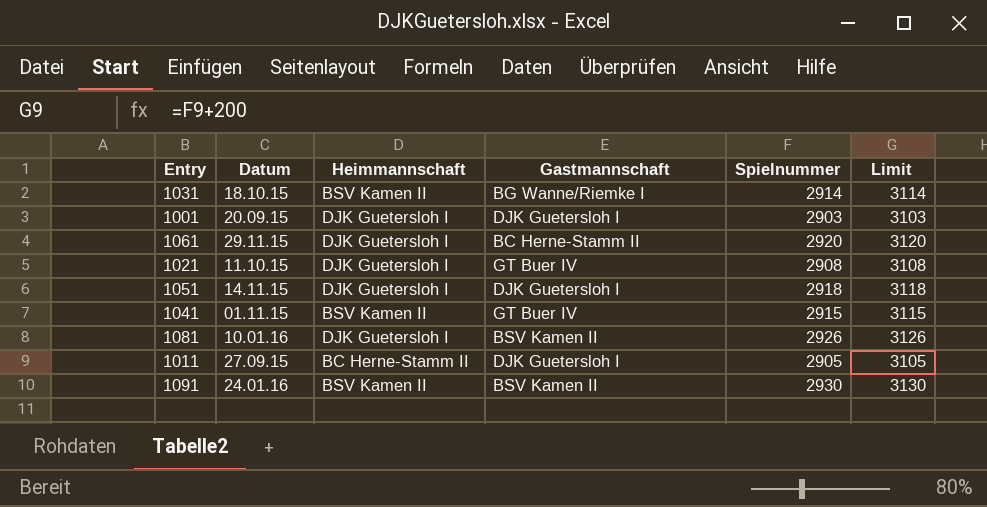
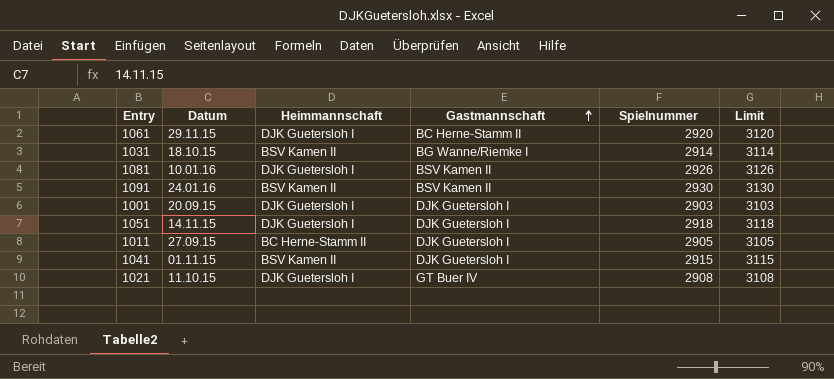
row order: none -> Gastmannschaft ascending
1041 | Gastmannschaft: GT Buer IV -> DJK Guetersloh I

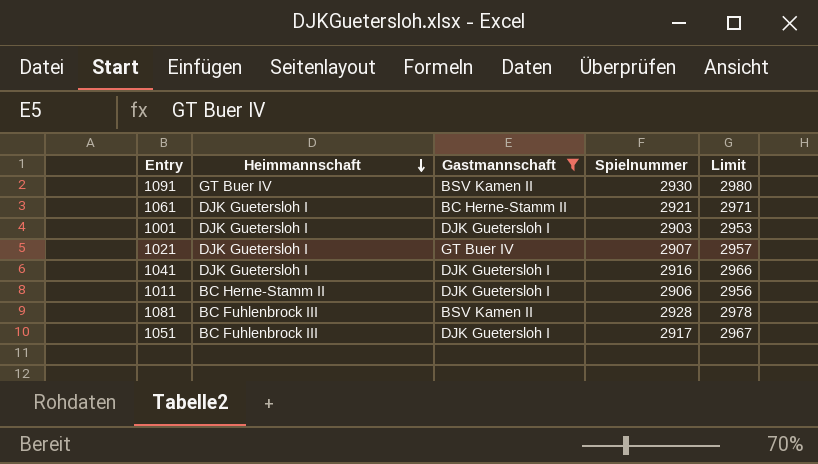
filter: none -> Gastmannschaft != BG Wanne/Riemke I
row order: Gastmannschaft ascending -> Heimmannschaft descending
column Datum | position: 2 -> none
column Limit | formula: [Spielnummer] + 200 -> [Spielnummer] + 50
1091 | Heimmannschaft: BSV Kamen II -> GT Buer IV
1061 | Spielnummer: 2920 -> 2921
1021 | Spielnummer: 2908 -> 2907
1041 | Heimmannschaft: BSV Kamen II -> DJK Guetersloh I
1041 | Spielnummer: 2915 -> 2916
1011 | Spielnummer: 2905 -> 2906
1081 | Heimmannschaft: DJK Guetersloh I -> BC Fuhlenbrock III
1081 | Spielnummer: 2926 -> 2928
1051 | Heimmannschaft: DJK Guetersloh I -> BC Fuhlenbrock III
1051 | Spielnummer: 2918 -> 2917

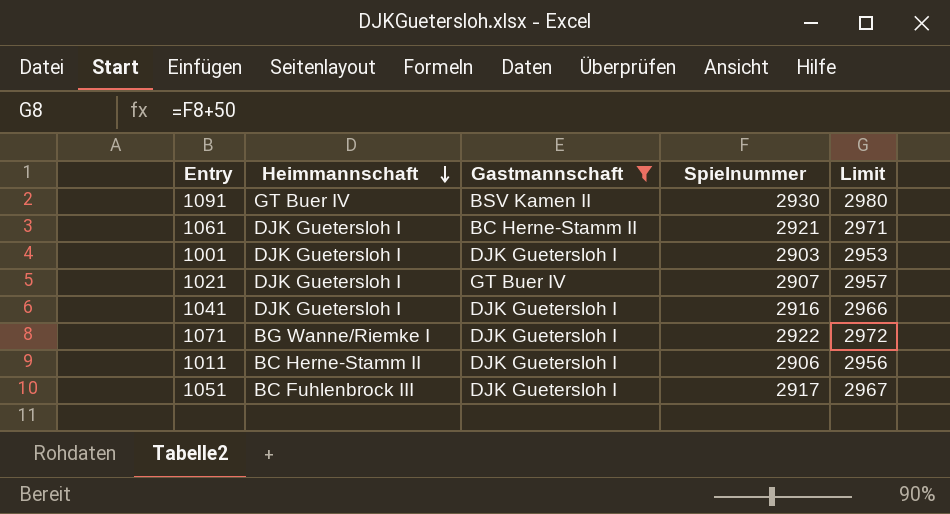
row 1081: BC Fuhlenbrock III | BSV Kamen II | 2928 | 2978 -> none
row 1071: none -> BG Wanne/Riemke I | DJK Guetersloh I | 2922 | 2972

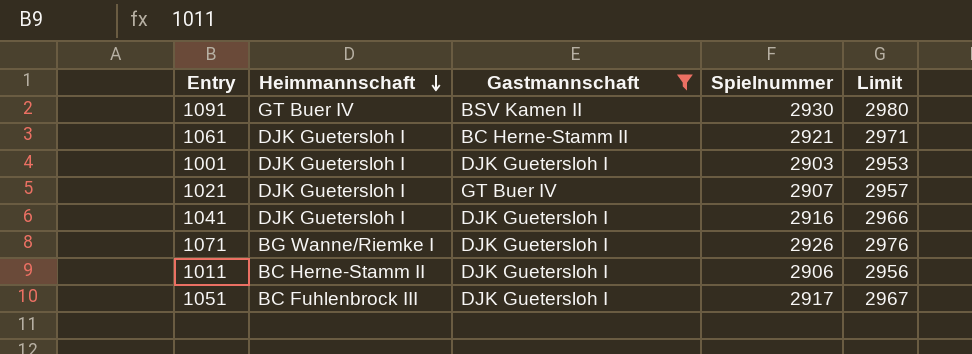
1071 | Spielnummer: 2922 -> 2926
1071 | Limit: 2972 -> 2976

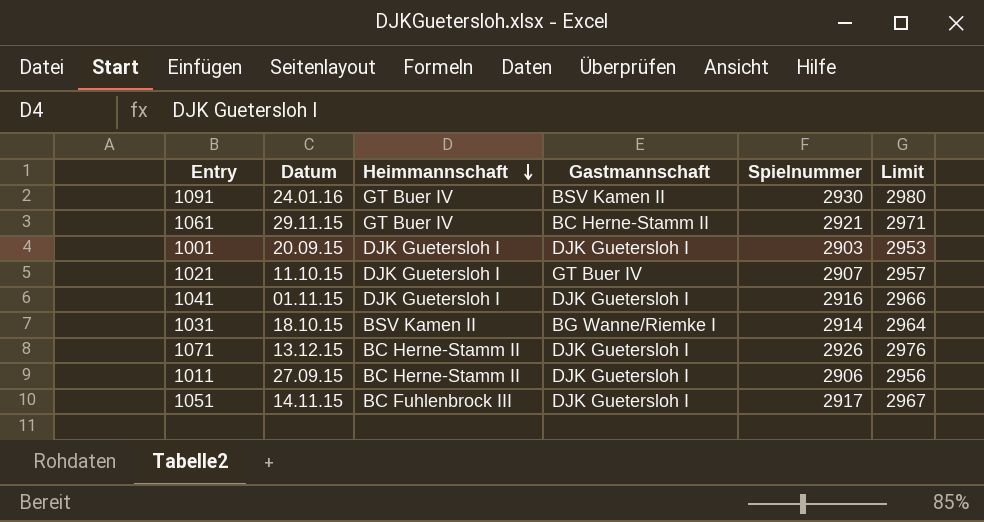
filter: Gastmannschaft != BG Wanne/Riemke I -> none
column Datum | position: none -> 2
1061 | Heimmannschaft: DJK Guetersloh I -> GT Buer IV
1071 | Heimmannschaft: BG Wanne/Riemke I -> BC Herne-Stamm II

